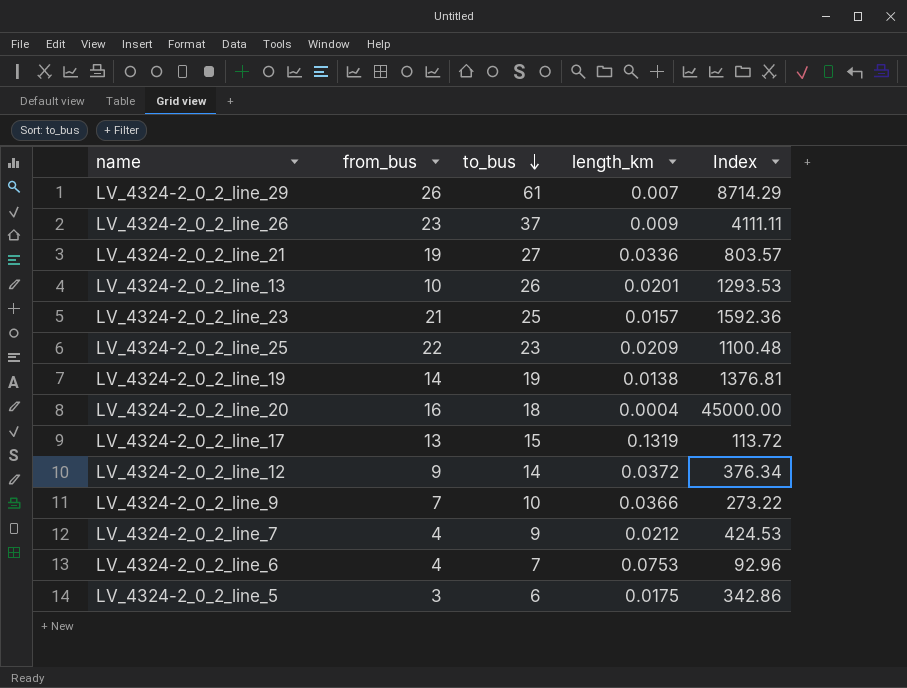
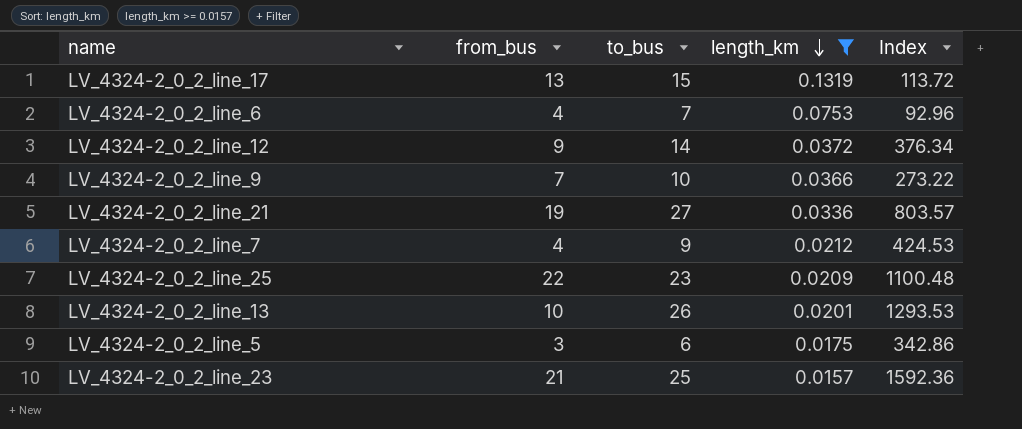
filter: none -> length_km >= 0.0157
row order: to_bus descending -> length_km descending

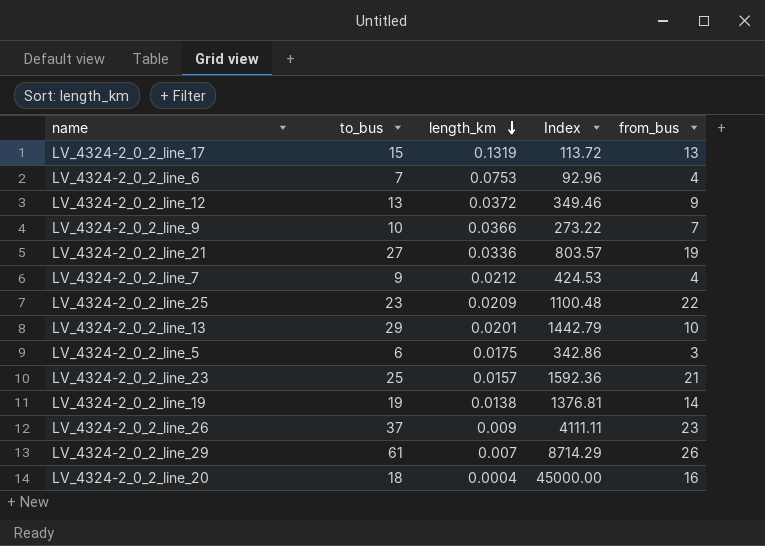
filter: length_km >= 0.0157 -> none
column from_bus | position: 2 -> 5
LV_4324-2_0_2_line_12 | to_bus: 14 -> 13
LV_4324-2_0_2_line_12 | Index: 376.34 -> 349.46
LV_4324-2_0_2_line_13 | to_bus: 26 -> 29
LV_4324-2_0_2_line_13 | Index: 1293.53 -> 1442.79

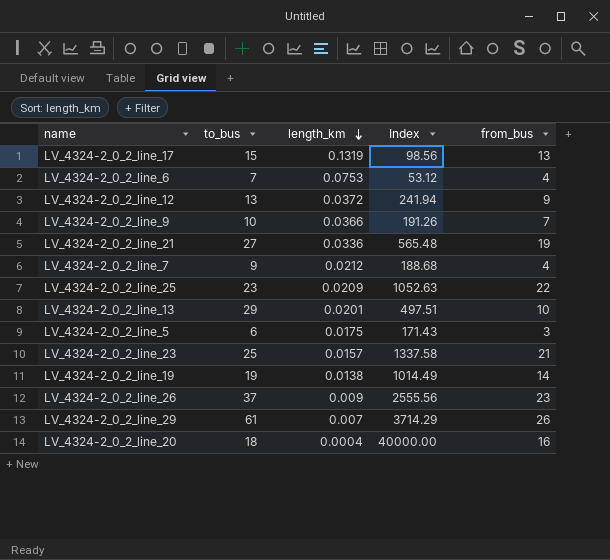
column Index | formula: [to_bus] / [length_km] -> [from_bus] / [length_km]

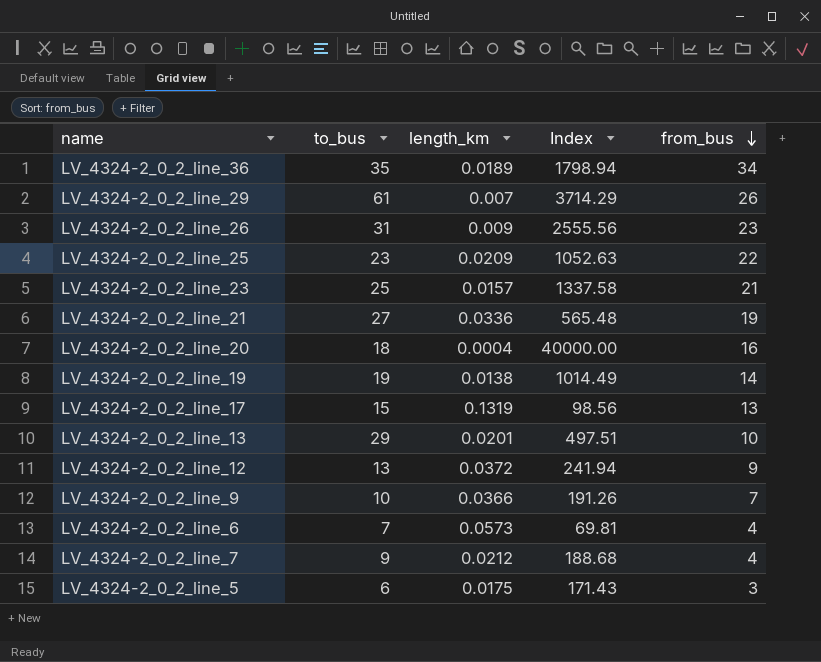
row order: length_km descending -> from_bus descending
row LV_4324-2_0_2_line_36: none -> 35 | 0.0189 | 1798.94 | 34
LV_4324-2_0_2_line_26 | to_bus: 37 -> 31
LV_4324-2_0_2_line_6 | length_km: 0.0753 -> 0.0573
LV_4324-2_0_2_line_6 | Index: 53.12 -> 69.81

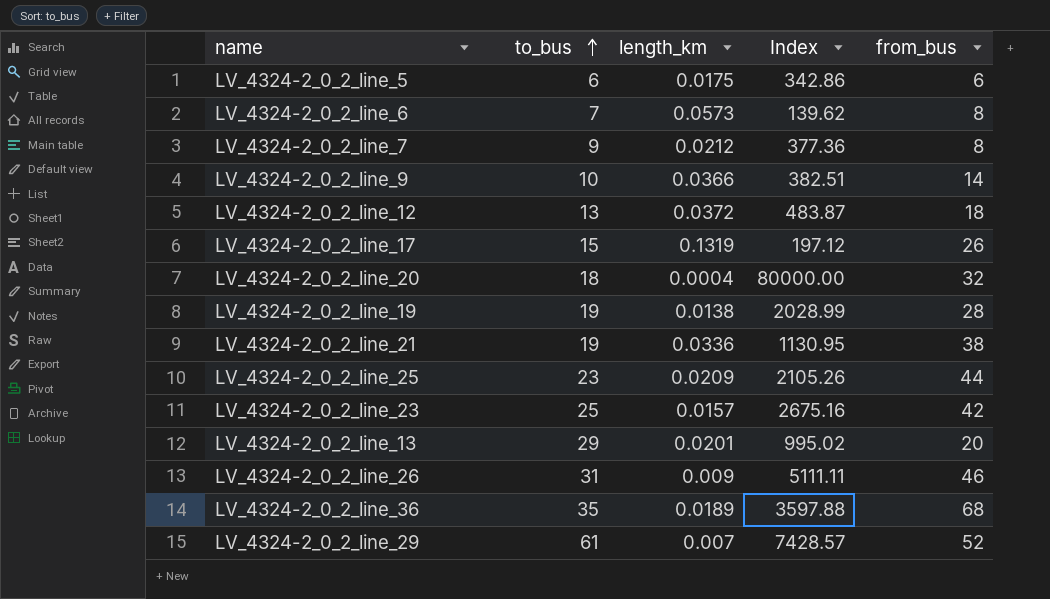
row order: from_bus descending -> to_bus ascending
LV_4324-2_0_2_line_5 | Index: 171.43 -> 342.86
LV_4324-2_0_2_line_5 | from_bus: 3 -> 6
LV_4324-2_0_2_line_6 | Index: 69.81 -> 139.62
LV_4324-2_0_2_line_6 | from_bus: 4 -> 8
LV_4324-2_0_2_line_7 | Index: 188.68 -> 377.36
LV_4324-2_0_2_line_7 | from_bus: 4 -> 8
LV_4324-2_0_2_line_9 | Index: 191.26 -> 382.51
LV_4324-2_0_2_line_9 | from_bus: 7 -> 14
LV_4324-2_0_2_line_12 | Index: 241.94 -> 483.87
LV_4324-2_0_2_line_12 | from_bus: 9 -> 18
LV_4324-2_0_2_line_17 | Index: 98.56 -> 197.12
LV_4324-2_0_2_line_17 | from_bus: 13 -> 26
LV_4324-2_0_2_line_20 | Index: 40000.00 -> 80000.00
LV_4324-2_0_2_line_20 | from_bus: 16 -> 32
LV_4324-2_0_2_line_19 | Index: 1014.49 -> 2028.99
LV_4324-2_0_2_line_19 | from_bus: 14 -> 28
LV_4324-2_0_2_line_21 | to_bus: 27 -> 19
LV_4324-2_0_2_line_21 | Index: 565.48 -> 1130.95
LV_4324-2_0_2_line_21 | from_bus: 19 -> 38
LV_4324-2_0_2_line_25 | Index: 1052.63 -> 2105.26
LV_4324-2_0_2_line_25 | from_bus: 22 -> 44
LV_4324-2_0_2_line_23 | Index: 1337.58 -> 2675.16
LV_4324-2_0_2_line_23 | from_bus: 21 -> 42
LV_4324-2_0_2_line_13 | Index: 497.51 -> 995.02
LV_4324-2_0_2_line_13 | from_bus: 10 -> 20
LV_4324-2_0_2_line_26 | Index: 2555.56 -> 5111.11
LV_4324-2_0_2_line_26 | from_bus: 23 -> 46
LV_4324-2_0_2_line_36 | Index: 1798.94 -> 3597.88
LV_4324-2_0_2_line_36 | from_bus: 34 -> 68
LV_4324-2_0_2_line_29 | Index: 3714.29 -> 7428.57
LV_4324-2_0_2_line_29 | from_bus: 26 -> 52

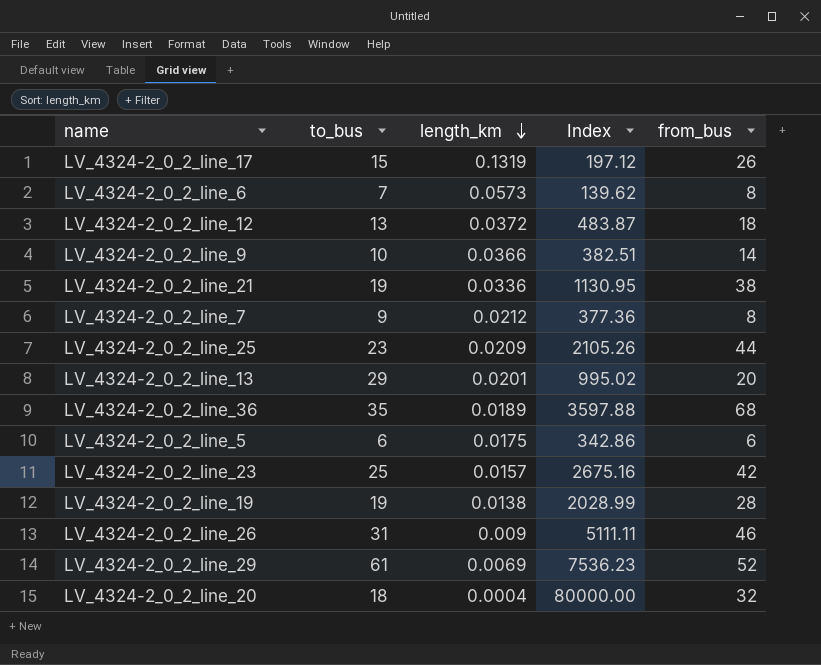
row order: to_bus ascending -> length_km descending
LV_4324-2_0_2_line_29 | length_km: 0.007 -> 0.0069
LV_4324-2_0_2_line_29 | Index: 7428.57 -> 7536.23

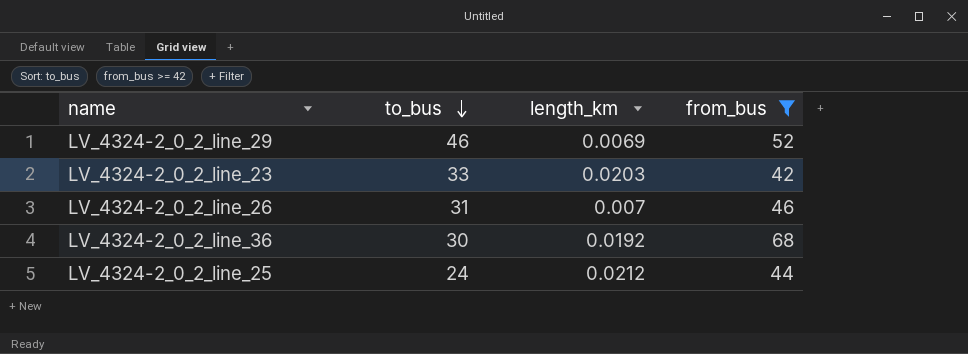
filter: none -> from_bus >= 42
row order: length_km descending -> to_bus descending
column Index | formula: [from_bus] / [length_km] -> none
LV_4324-2_0_2_line_29 | to_bus: 61 -> 46
LV_4324-2_0_2_line_23 | to_bus: 25 -> 33
LV_4324-2_0_2_line_23 | length_km: 0.0157 -> 0.0203
LV_4324-2_0_2_line_26 | length_km: 0.009 -> 0.007
LV_4324-2_0_2_line_36 | to_bus: 35 -> 30
LV_4324-2_0_2_line_36 | length_km: 0.0189 -> 0.0192
LV_4324-2_0_2_line_25 | to_bus: 23 -> 24
LV_4324-2_0_2_line_25 | length_km: 0.0209 -> 0.0212

